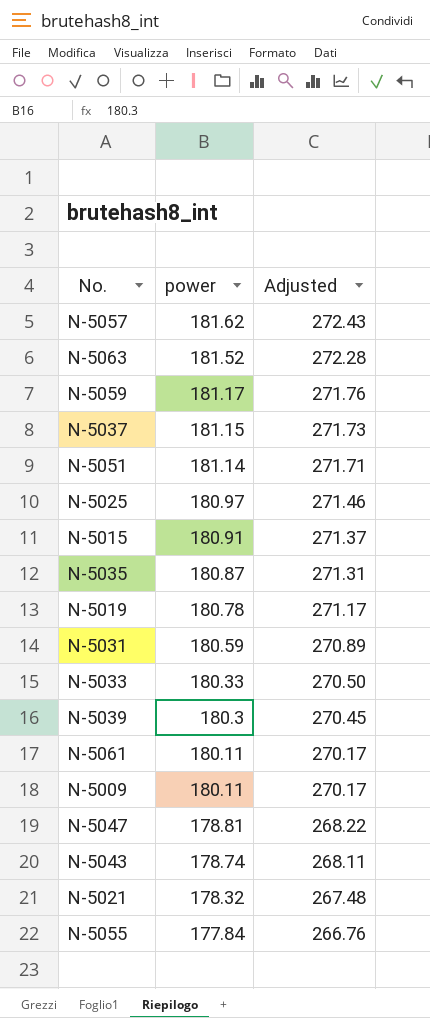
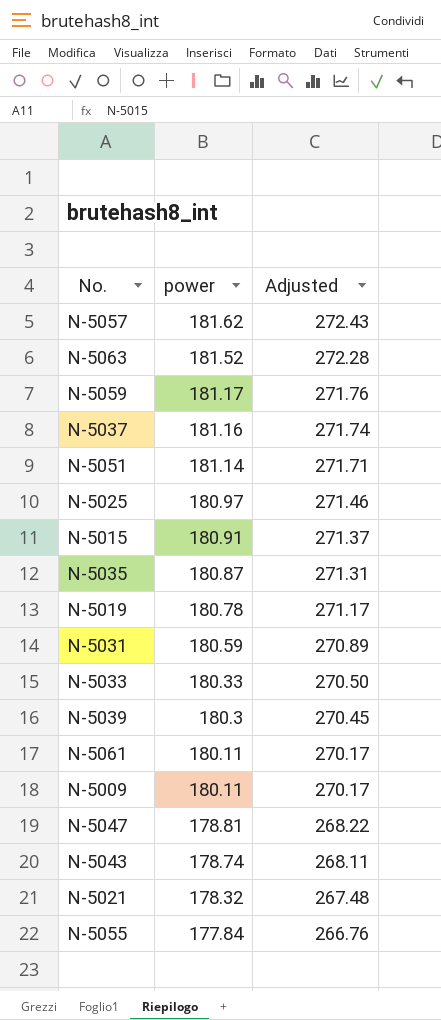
N-5037 | power: 181.15 -> 181.16
N-5037 | Adjusted: 271.73 -> 271.74

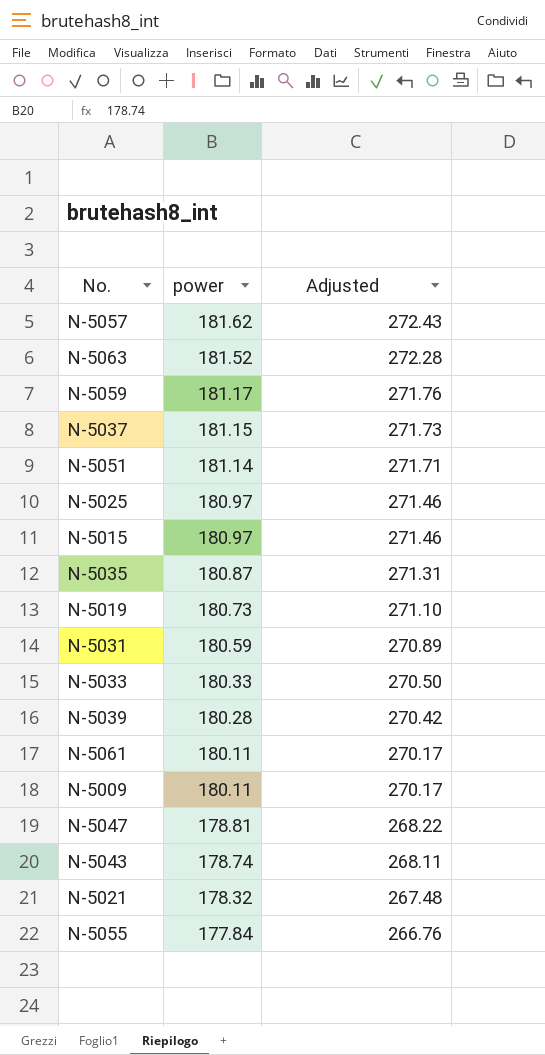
N-5037 | power: 181.16 -> 181.15
N-5037 | Adjusted: 271.74 -> 271.73
N-5015 | power: 180.91 -> 180.97
N-5015 | Adjusted: 271.37 -> 271.46
N-5019 | power: 180.78 -> 180.73
N-5019 | Adjusted: 271.17 -> 271.10
N-5039 | power: 180.3 -> 180.28
N-5039 | Adjusted: 270.45 -> 270.42

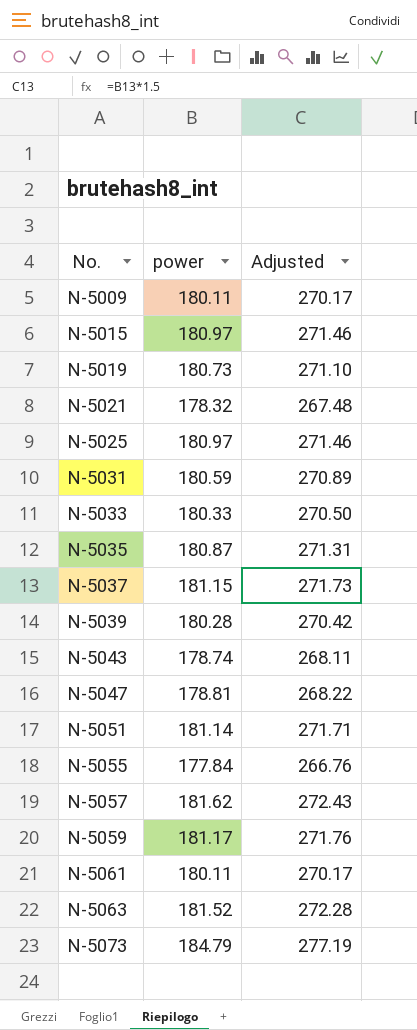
row order: power descending -> No. ascending
row N-5073: none -> 184.79 | 277.19

